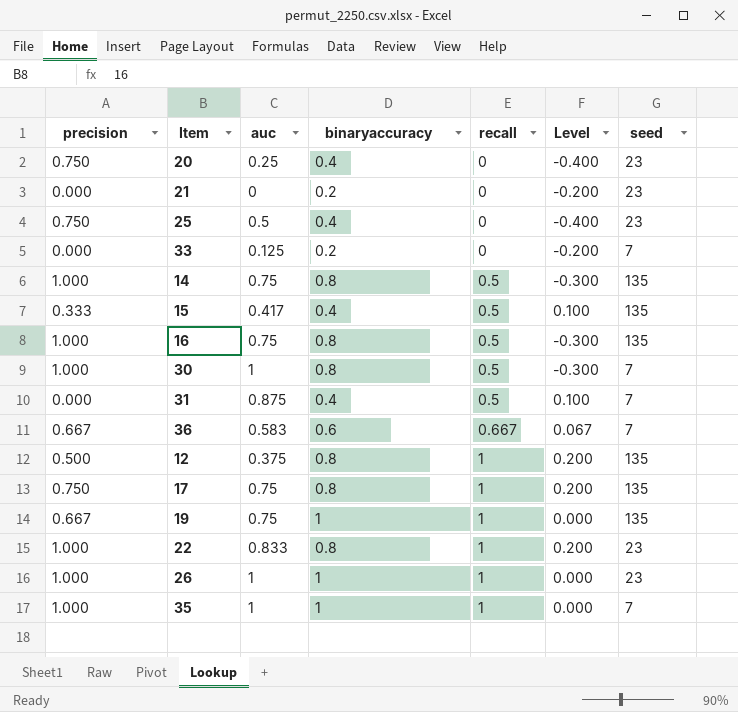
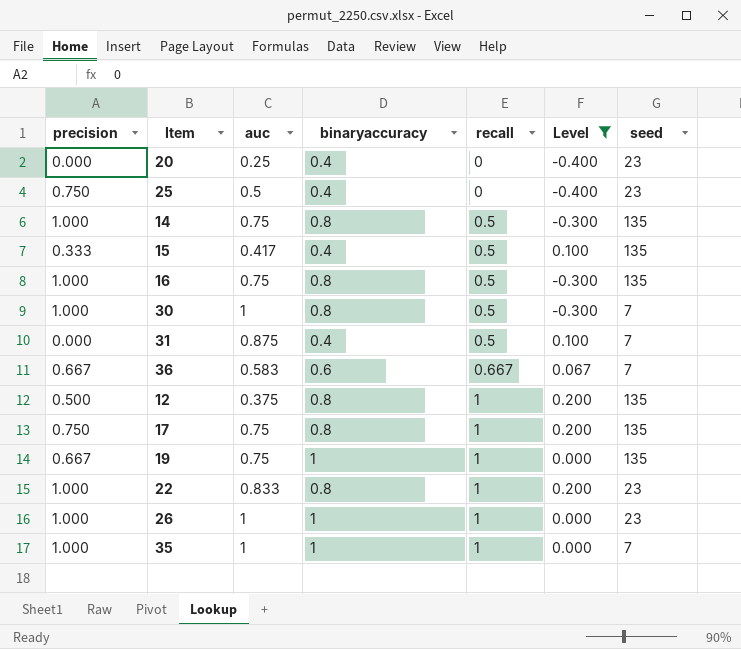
filter: none -> Level != -0.200
20 | precision: 0.750 -> 0.000

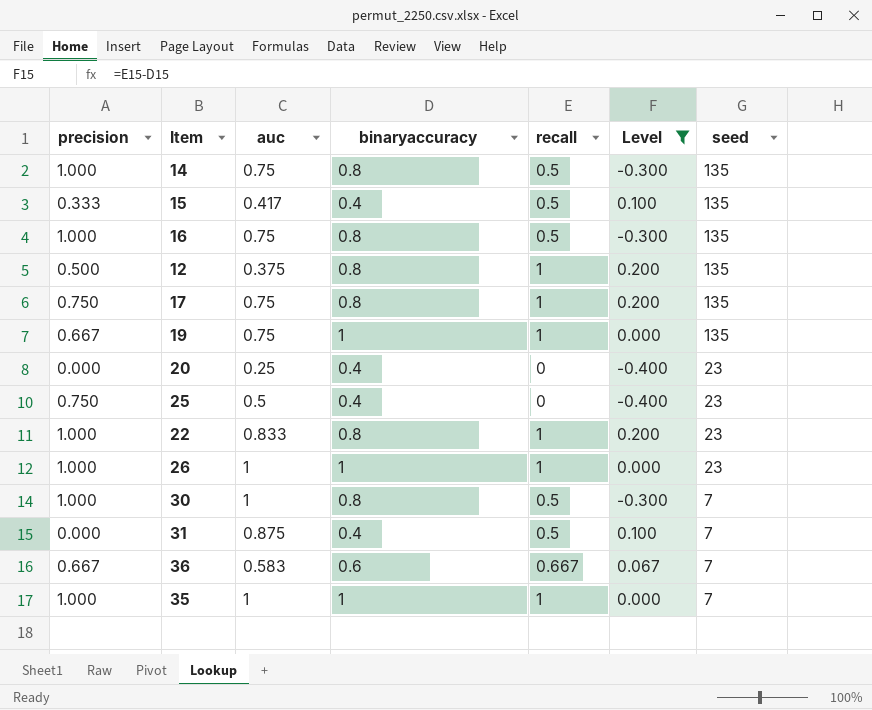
row order: recall ascending -> seed descending

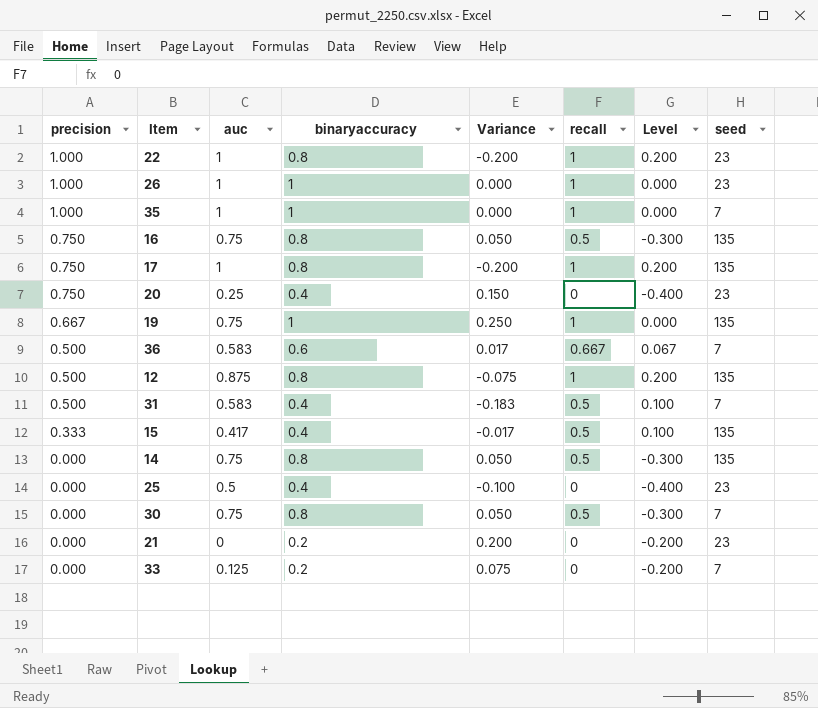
filter: Level != -0.200 -> none
row order: seed descending -> precision descending
column Variance | formula: none -> [binaryaccuracy] - [auc]
22 | auc: 0.833 -> 1
16 | precision: 1.000 -> 0.750
17 | auc: 0.75 -> 1
20 | precision: 0.000 -> 0.750
36 | precision: 0.667 -> 0.500
12 | auc: 0.375 -> 0.875
31 | precision: 0.000 -> 0.500
31 | auc: 0.875 -> 0.583
14 | precision: 1.000 -> 0.000
25 | precision: 0.750 -> 0.000
30 | precision: 1.000 -> 0.000
30 | auc: 1 -> 0.75

